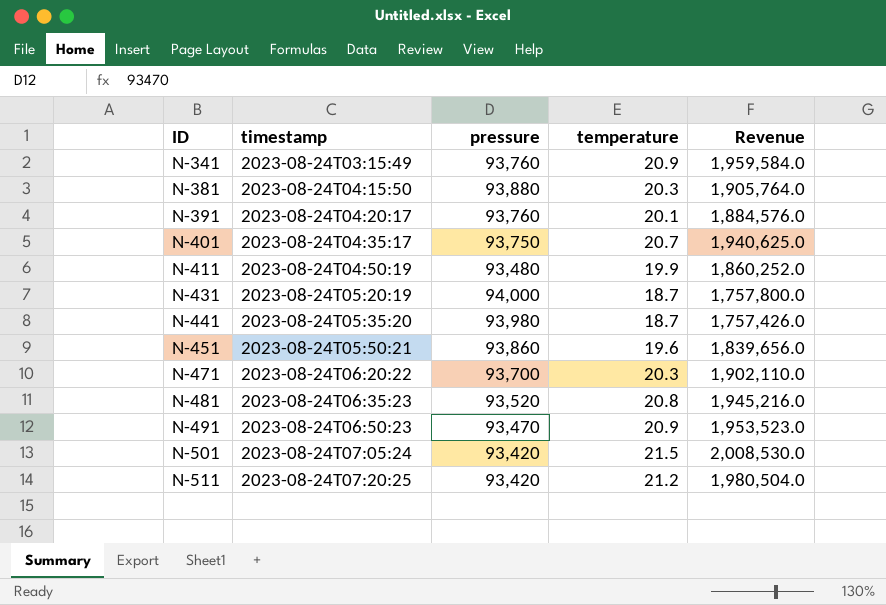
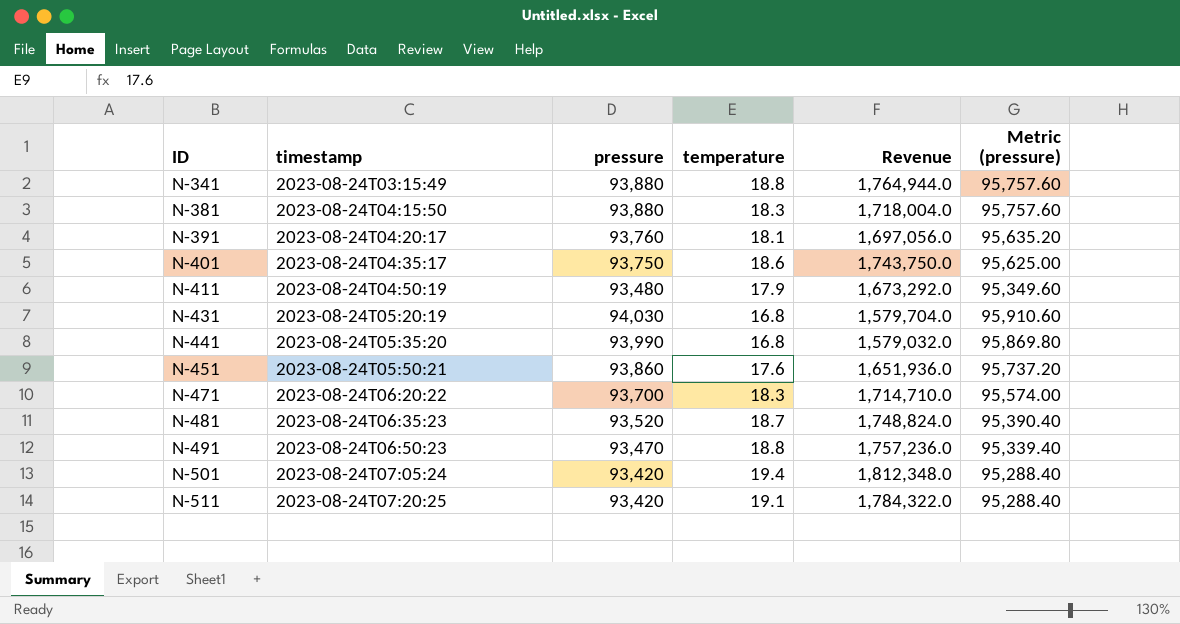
column Metric (pressure) | formula: none -> [pressure] * 1.02
N-341 | pressure: 93,760 -> 93,880
N-341 | temperature: 20.9 -> 18.8
N-341 | Revenue: 1,959,584.0 -> 1,764,944.0
N-381 | temperature: 20.3 -> 18.3
N-381 | Revenue: 1,905,764.0 -> 1,718,004.0
N-391 | temperature: 20.1 -> 18.1
N-391 | Revenue: 1,884,576.0 -> 1,697,056.0
N-401 | temperature: 20.7 -> 18.6
N-401 | Revenue: 1,940,625.0 -> 1,743,750.0
N-411 | temperature: 19.9 -> 17.9
N-411 | Revenue: 1,860,252.0 -> 1,673,292.0
N-431 | pressure: 94,000 -> 94,030
N-431 | temperature: 18.7 -> 16.8
N-431 | Revenue: 1,757,800.0 -> 1,579,704.0
N-441 | pressure: 93,980 -> 93,990
N-441 | temperature: 18.7 -> 16.8
N-441 | Revenue: 1,757,426.0 -> 1,579,032.0
N-451 | temperature: 19.6 -> 17.6
N-451 | Revenue: 1,839,656.0 -> 1,651,936.0
N-471 | temperature: 20.3 -> 18.3
N-471 | Revenue: 1,902,110.0 -> 1,714,710.0
N-481 | temperature: 20.8 -> 18.7
N-481 | Revenue: 1,945,216.0 -> 1,748,824.0
N-491 | temperature: 20.9 -> 18.8
N-491 | Revenue: 1,953,523.0 -> 1,757,236.0
N-501 | temperature: 21.5 -> 19.4
N-501 | Revenue: 2,008,530.0 -> 1,812,348.0
N-511 | temperature: 21.2 -> 19.1
N-511 | Revenue: 1,980,504.0 -> 1,784,322.0

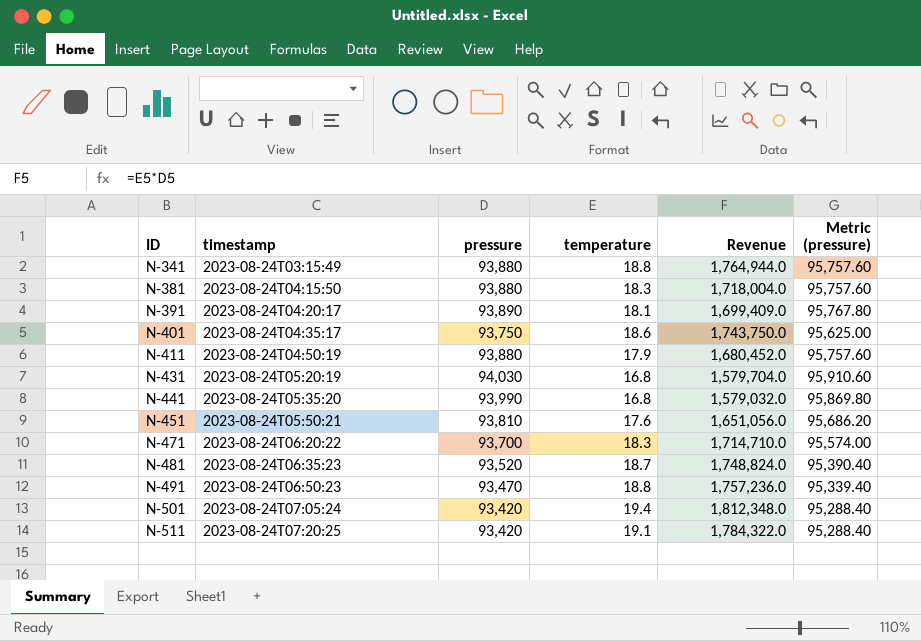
N-391 | pressure: 93,760 -> 93,890
N-391 | Revenue: 1,697,056.0 -> 1,699,409.0
N-391 | Metric (pressure): 95,635.20 -> 95,767.80
N-411 | pressure: 93,480 -> 93,880
N-411 | Revenue: 1,673,292.0 -> 1,680,452.0
N-411 | Metric (pressure): 95,349.60 -> 95,757.60
N-451 | pressure: 93,860 -> 93,810
N-451 | Revenue: 1,651,936.0 -> 1,651,056.0
N-451 | Metric (pressure): 95,737.20 -> 95,686.20

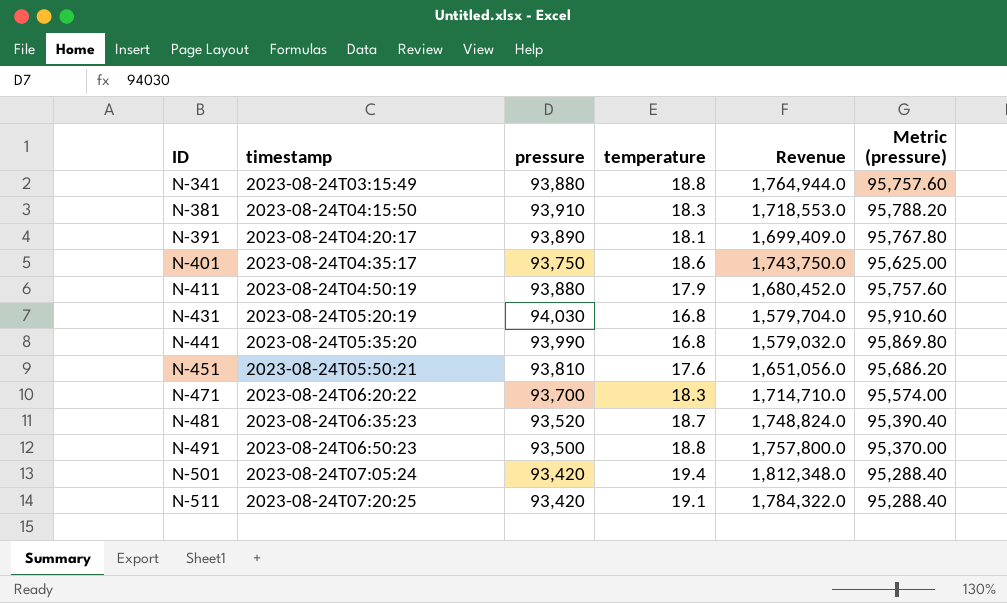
N-381 | pressure: 93,880 -> 93,910
N-381 | Revenue: 1,718,004.0 -> 1,718,553.0
N-381 | Metric (pressure): 95,757.60 -> 95,788.20
N-491 | pressure: 93,470 -> 93,500
N-491 | Revenue: 1,757,236.0 -> 1,757,800.0
N-491 | Metric (pressure): 95,339.40 -> 95,370.00

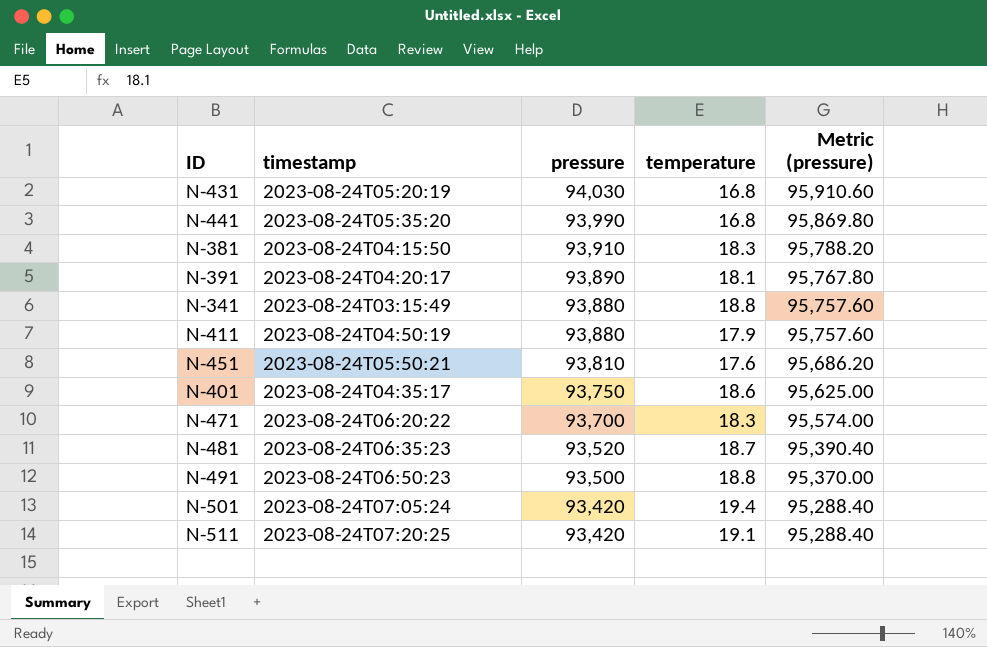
row order: ID ascending -> pressure descending
column Revenue | formula: [pressure] * [temperature] -> none

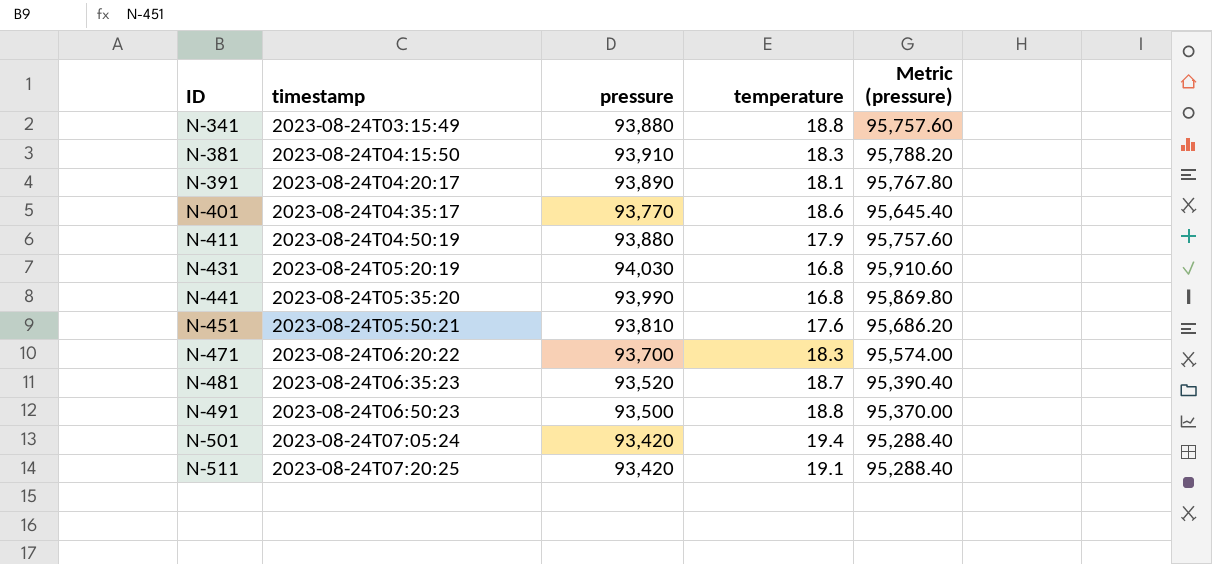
row order: pressure descending -> ID ascending
N-401 | pressure: 93,750 -> 93,770
N-401 | Metric (pressure): 95,625.00 -> 95,645.40

